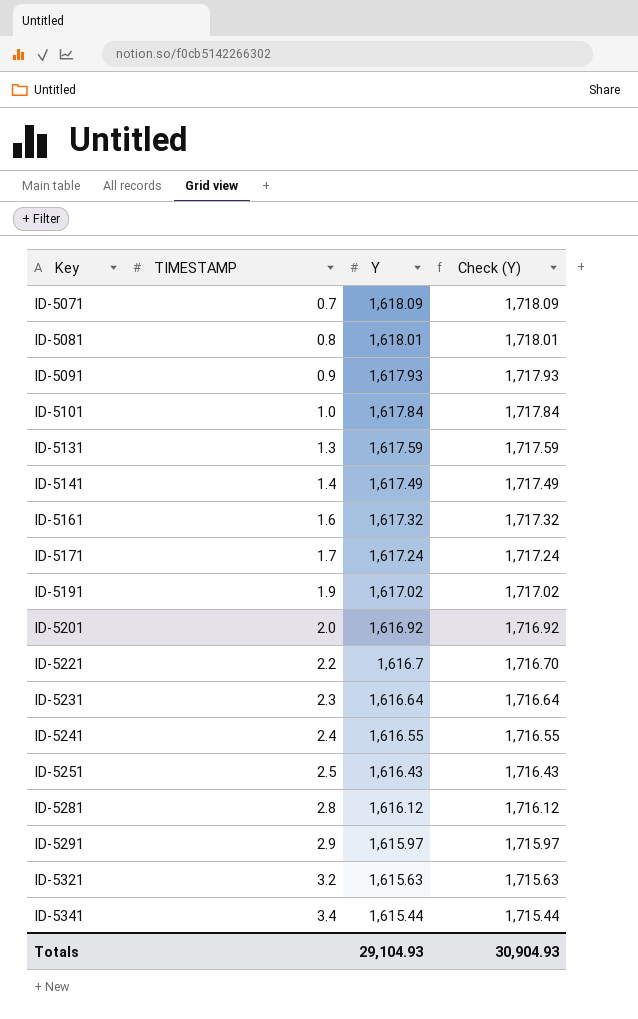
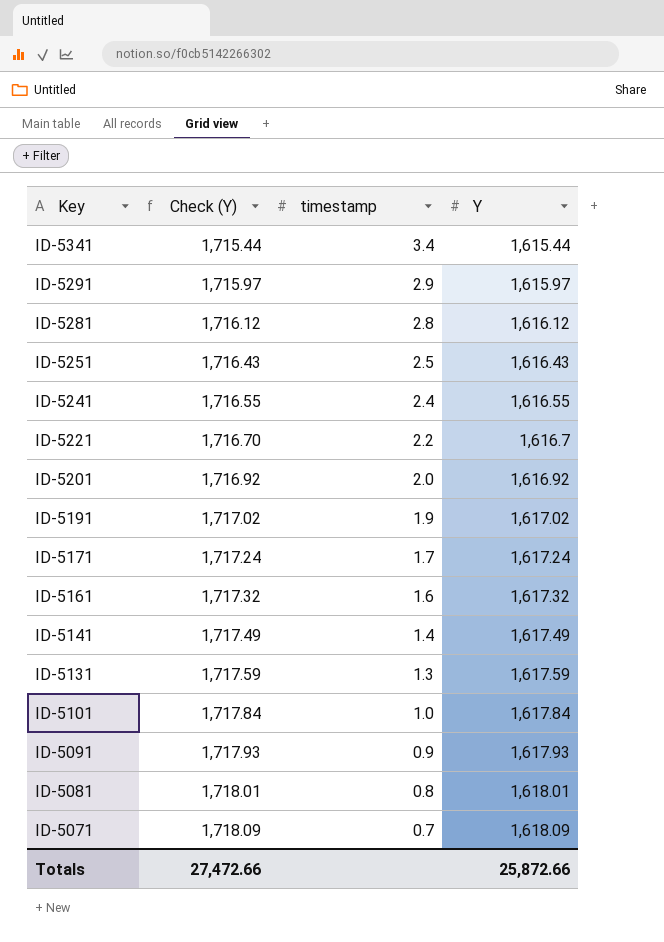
row order: Key ascending -> Key descending
column Check (Y) | position: 4 -> 2
column name: TIMESTAMP -> timestamp
row ID-5231: 2.3 | 1,616.64 | 1,716.64 -> none
row ID-5321: 3.2 | 1,615.63 | 1,715.63 -> none
Totals | Check (Y): 30,904.93 -> 27,472.66
Totals | Y: 29,104.93 -> 25,872.66

